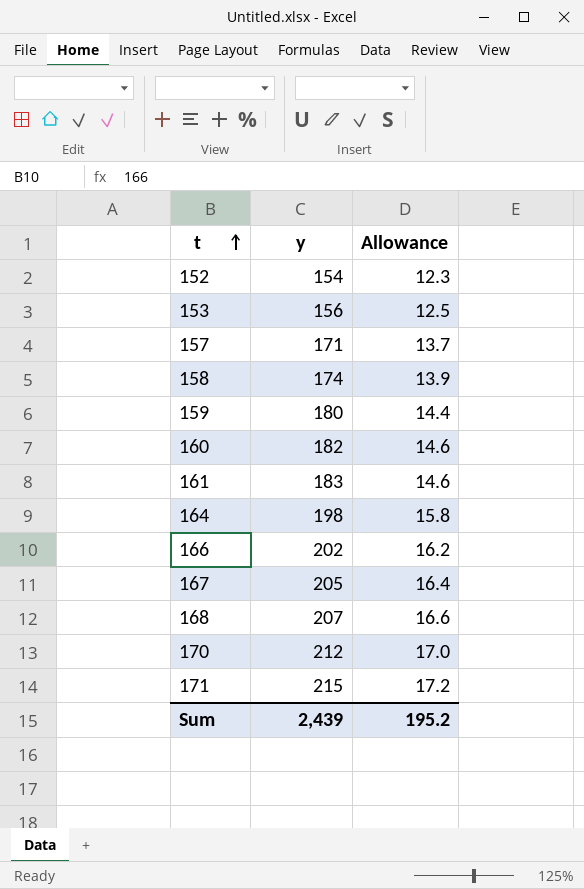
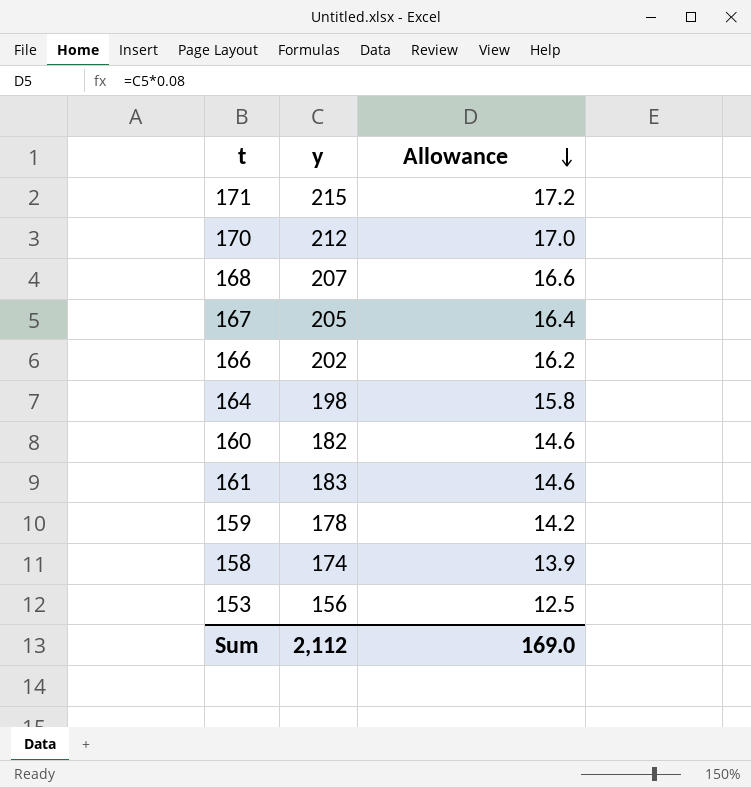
row order: t ascending -> Allowance descending
row 152: 154 | 12.3 -> none
row 157: 171 | 13.7 -> none
159 | y: 180 -> 178
159 | Allowance: 14.4 -> 14.2
Sum | y: 2,439 -> 2,112
Sum | Allowance: 195.2 -> 169.0

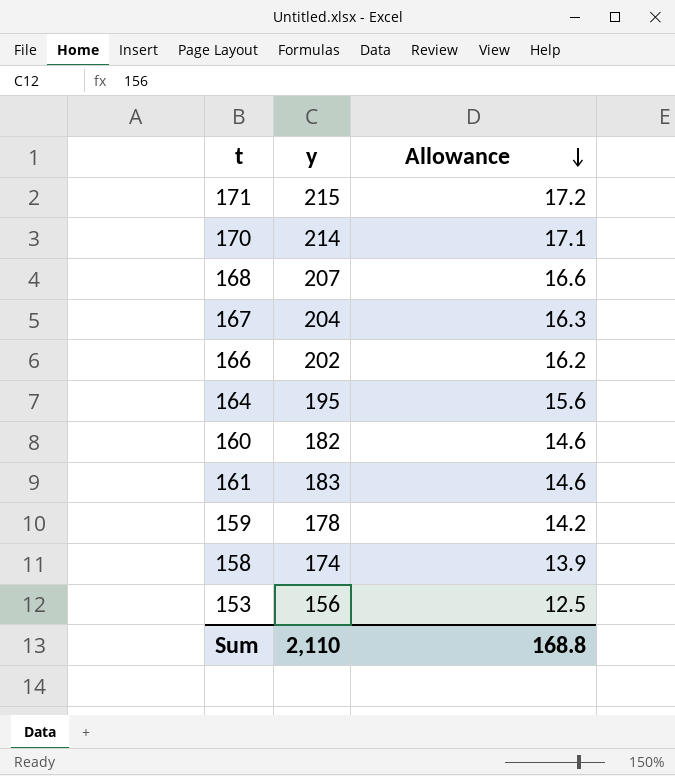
170 | y: 212 -> 214
170 | Allowance: 17.0 -> 17.1
167 | y: 205 -> 204
167 | Allowance: 16.4 -> 16.3
164 | y: 198 -> 195
164 | Allowance: 15.8 -> 15.6
Sum | y: 2,112 -> 2,110
Sum | Allowance: 169.0 -> 168.8

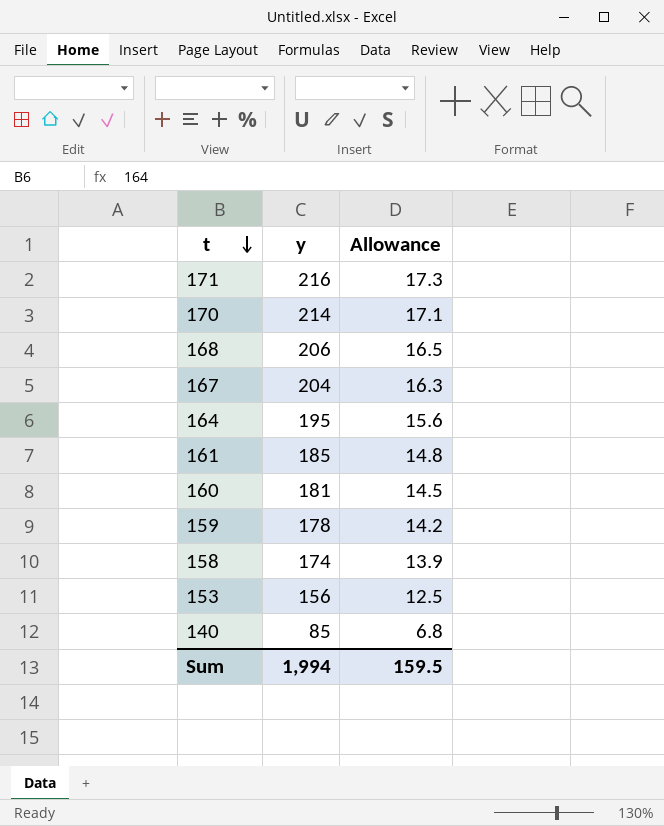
row order: Allowance descending -> t descending
row 166: 202 | 16.2 -> none
171 | y: 215 -> 216
171 | Allowance: 17.2 -> 17.3
168 | y: 207 -> 206
168 | Allowance: 16.6 -> 16.5
161 | y: 183 -> 185
161 | Allowance: 14.6 -> 14.8
160 | y: 182 -> 181
160 | Allowance: 14.6 -> 14.5
row 140: none -> 85 | 6.8
Sum | y: 2,110 -> 1,994
Sum | Allowance: 168.8 -> 159.5

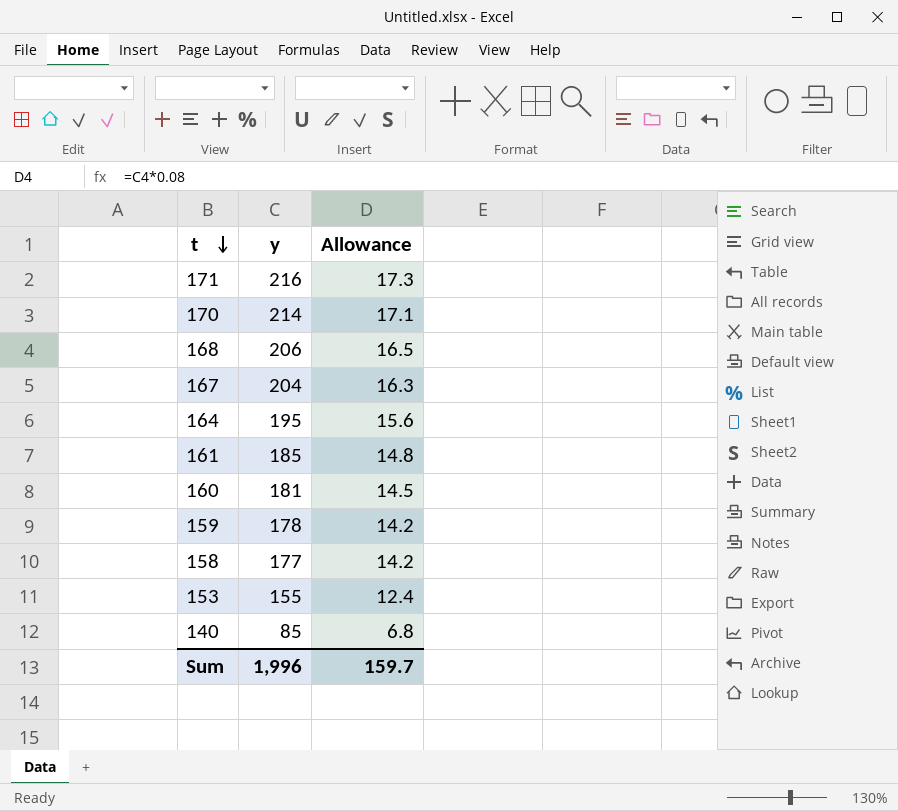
158 | y: 174 -> 177
158 | Allowance: 13.9 -> 14.2
153 | y: 156 -> 155
153 | Allowance: 12.5 -> 12.4
Sum | y: 1,994 -> 1,996
Sum | Allowance: 159.5 -> 159.7

